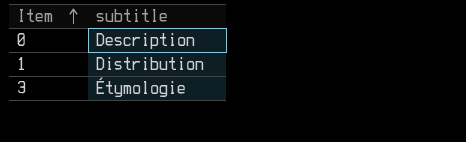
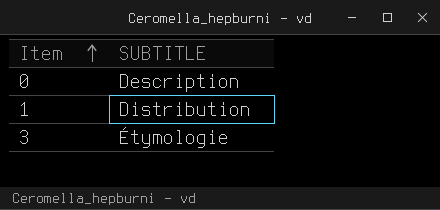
column name: subtitle -> SUBTITLE

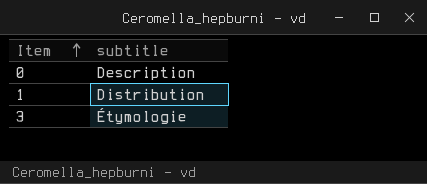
column name: SUBTITLE -> subtitle

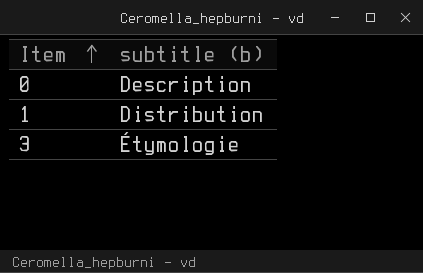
column name: subtitle -> subtitle (b)

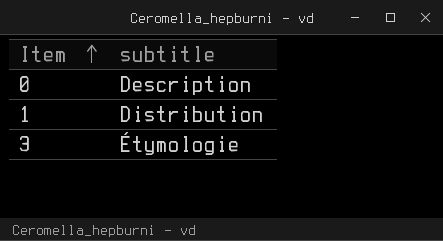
column name: subtitle (b) -> subtitle

